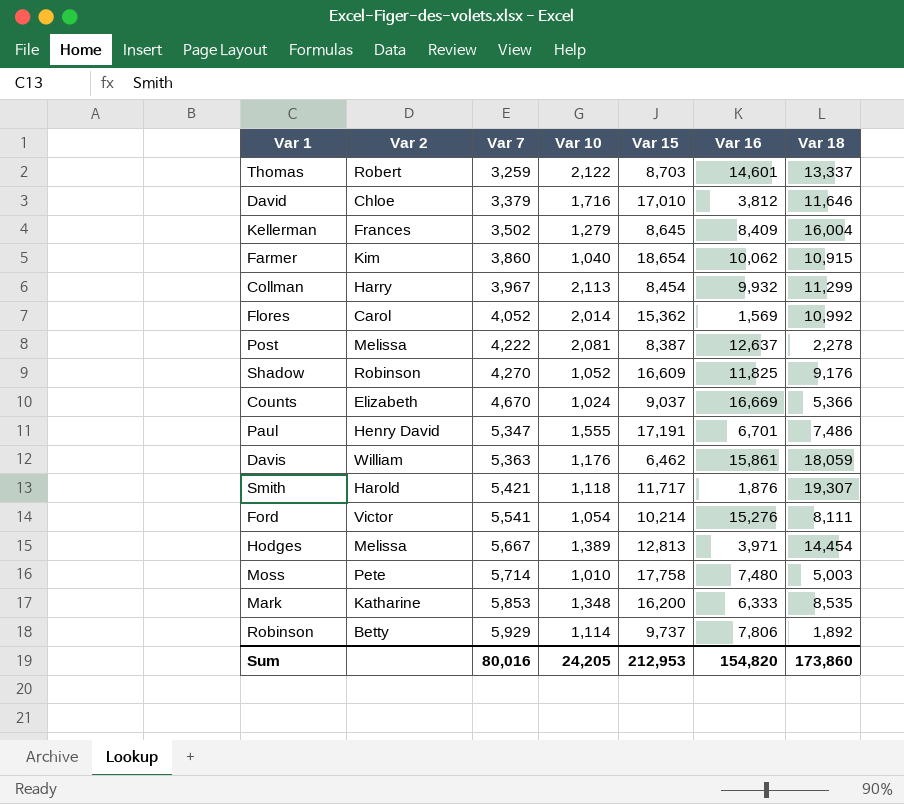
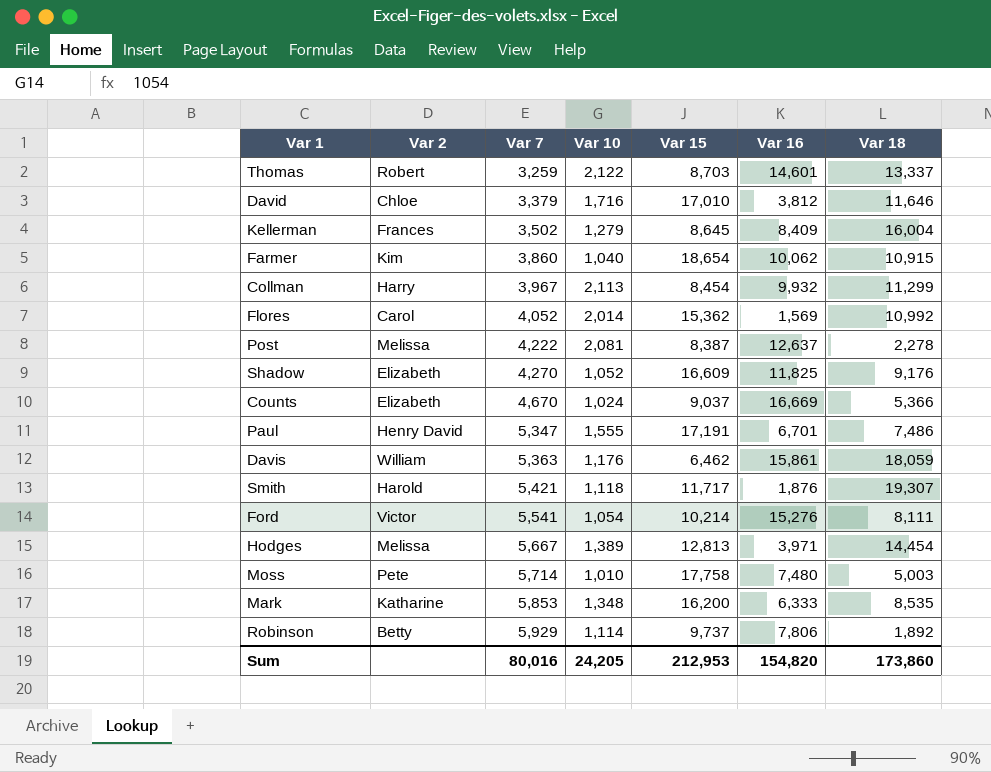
Shadow | Var 2: Robinson -> Elizabeth

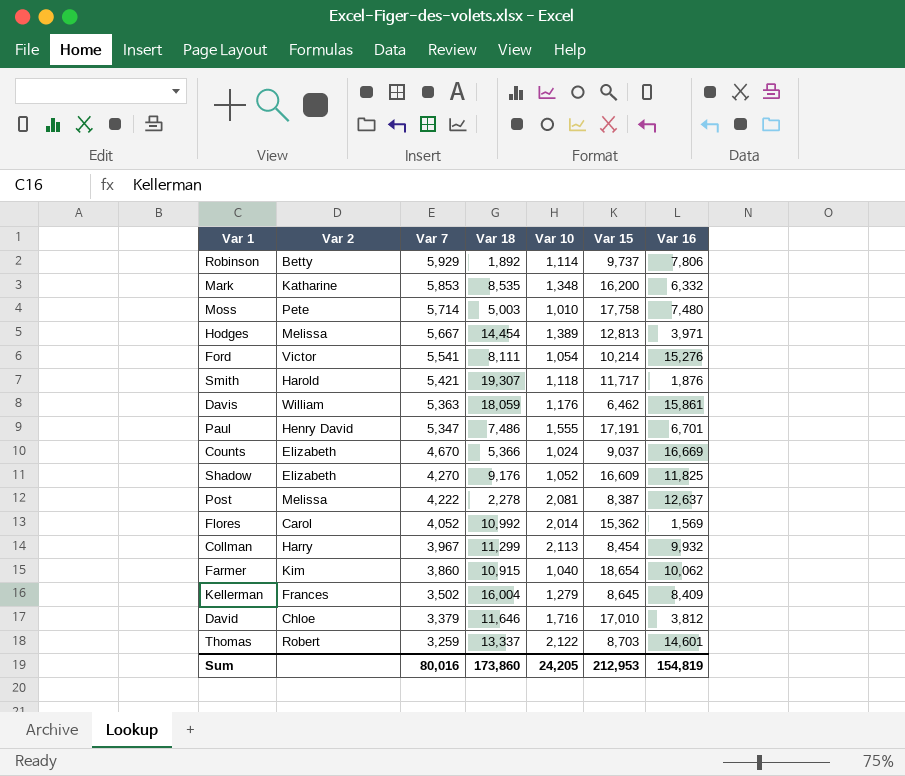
row order: Var 7 ascending -> Var 7 descending
column Var 18 | position: 7 -> 4
Mark | Var 16: 6,333 -> 6,332
Sum | Var 16: 154,820 -> 154,819

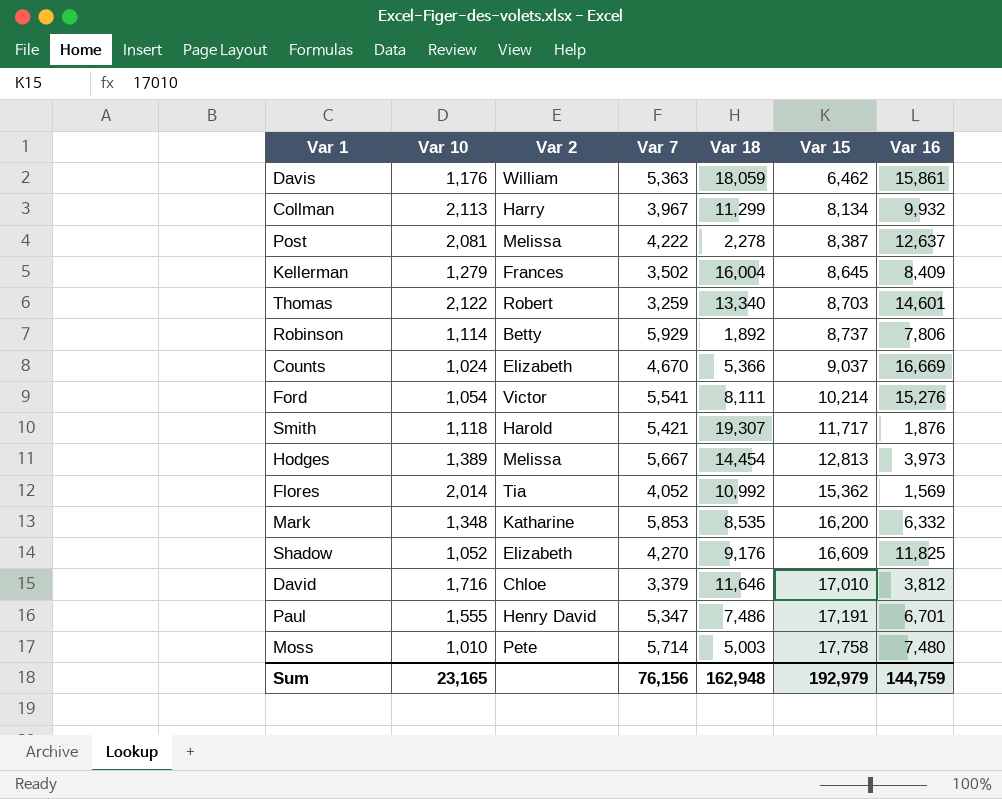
row order: Var 7 descending -> Var 15 ascending
column Var 10 | position: 5 -> 2
row Farmer: Kim | 3,860 | 10,915 | 1,040 | 18,654 | 10,062 -> none
Collman | Var 15: 8,454 -> 8,134
Thomas | Var 18: 13,337 -> 13,340
Robinson | Var 15: 9,737 -> 8,737
Hodges | Var 16: 3,971 -> 3,973
Flores | Var 2: Carol -> Tia
Sum | Var 10: 24,205 -> 23,165
Sum | Var 7: 80,016 -> 76,156
Sum | Var 18: 173,860 -> 162,948
Sum | Var 15: 212,953 -> 192,979
Sum | Var 16: 154,819 -> 144,759

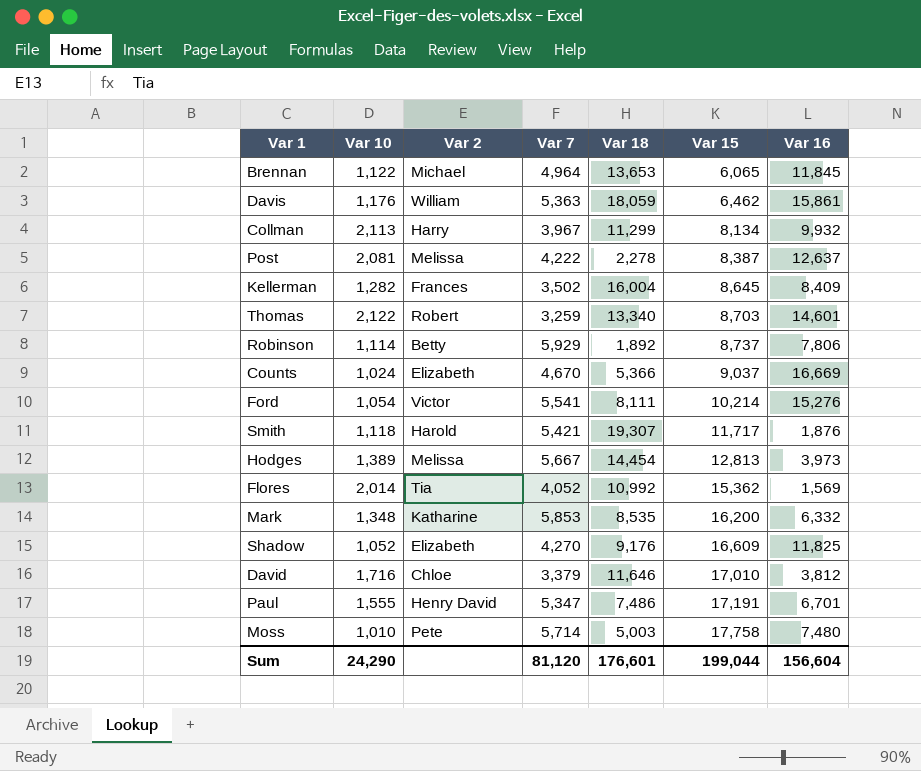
row Brennan: none -> 1,122 | Michael | 4,964 | 13,653 | 6,065 | 11,845
Kellerman | Var 10: 1,279 -> 1,282
Sum | Var 10: 23,165 -> 24,290
Sum | Var 7: 76,156 -> 81,120
Sum | Var 18: 162,948 -> 176,601
Sum | Var 15: 192,979 -> 199,044
Sum | Var 16: 144,759 -> 156,604

